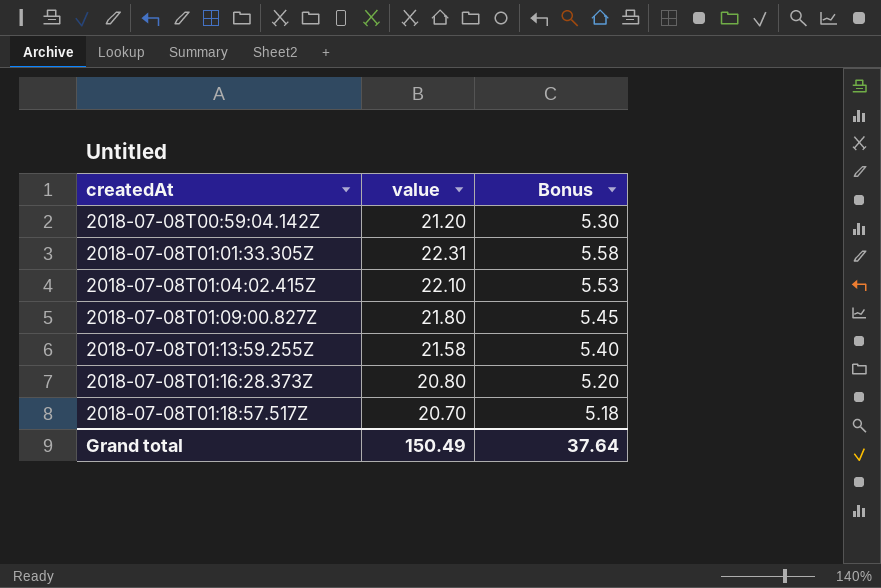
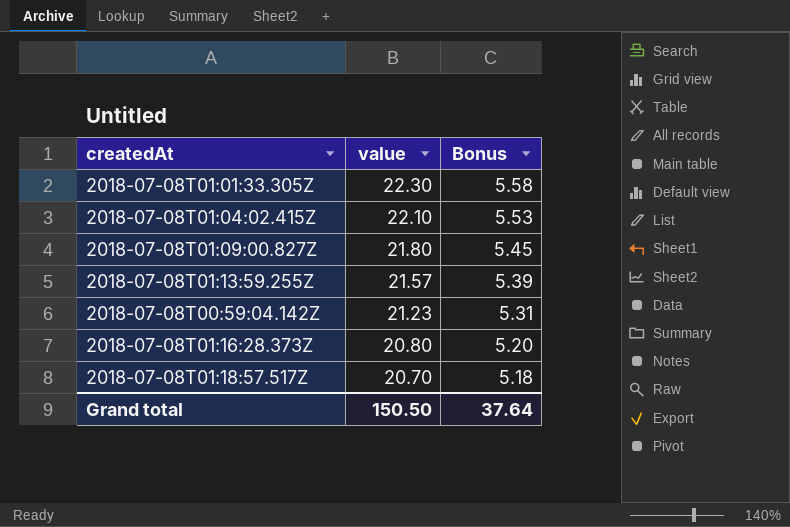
row order: createdAt ascending -> value descending
2018-07-08T01:01:33.305Z | value: 22.31 -> 22.30
2018-07-08T01:13:59.255Z | value: 21.58 -> 21.57
2018-07-08T01:13:59.255Z | Bonus: 5.40 -> 5.39
2018-07-08T00:59:04.142Z | value: 21.20 -> 21.23
2018-07-08T00:59:04.142Z | Bonus: 5.30 -> 5.31
Grand total | value: 150.49 -> 150.50

